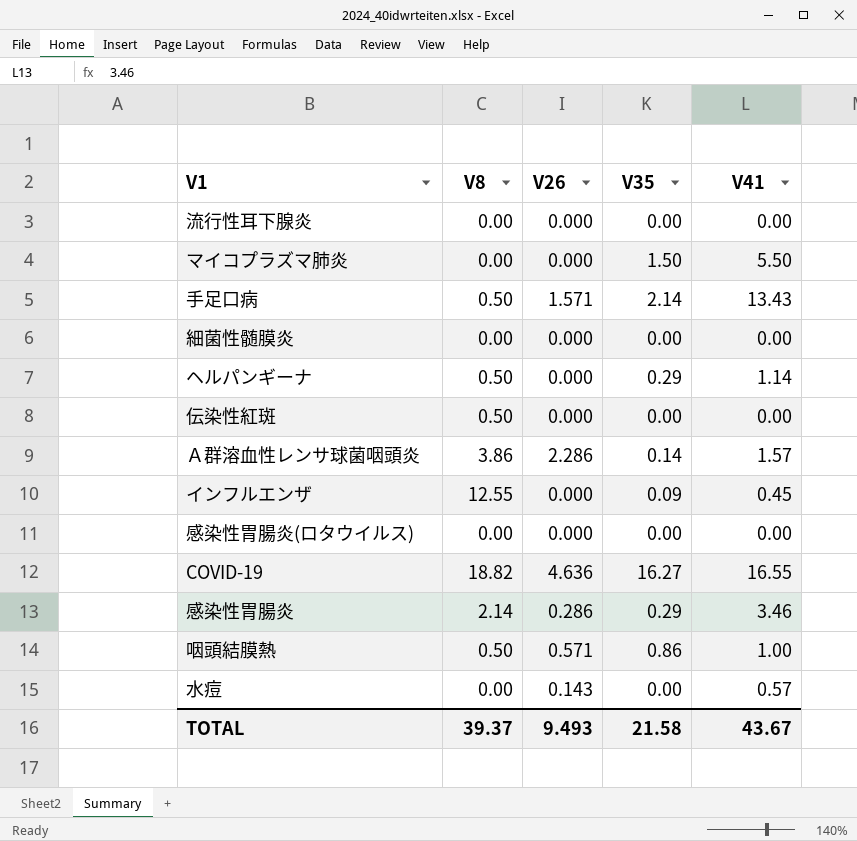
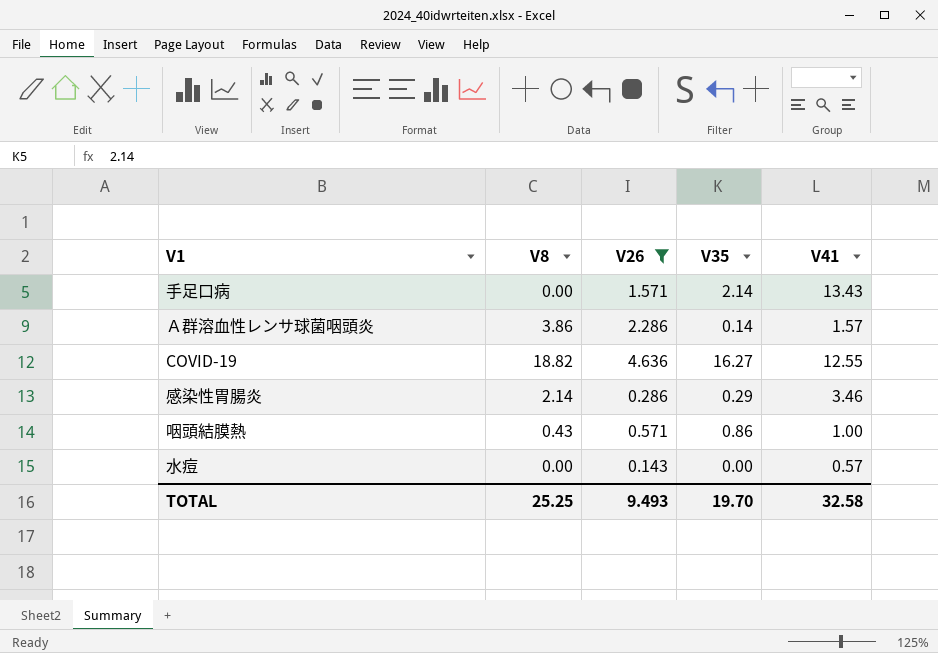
filter: none -> V26 != 0.000
手足口病 | V8: 0.50 -> 0.00
COVID-19 | V41: 16.55 -> 12.55
咽頭結膜熱 | V8: 0.50 -> 0.43
TOTAL | V8: 39.37 -> 25.25
TOTAL | V35: 21.58 -> 19.70
TOTAL | V41: 43.67 -> 32.58

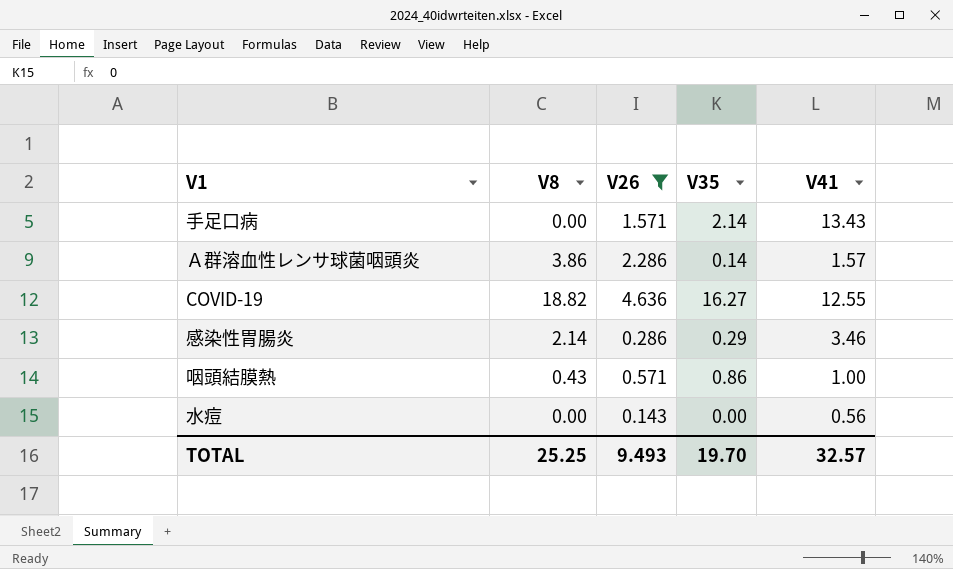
水痘 | V41: 0.57 -> 0.56
TOTAL | V41: 32.58 -> 32.57

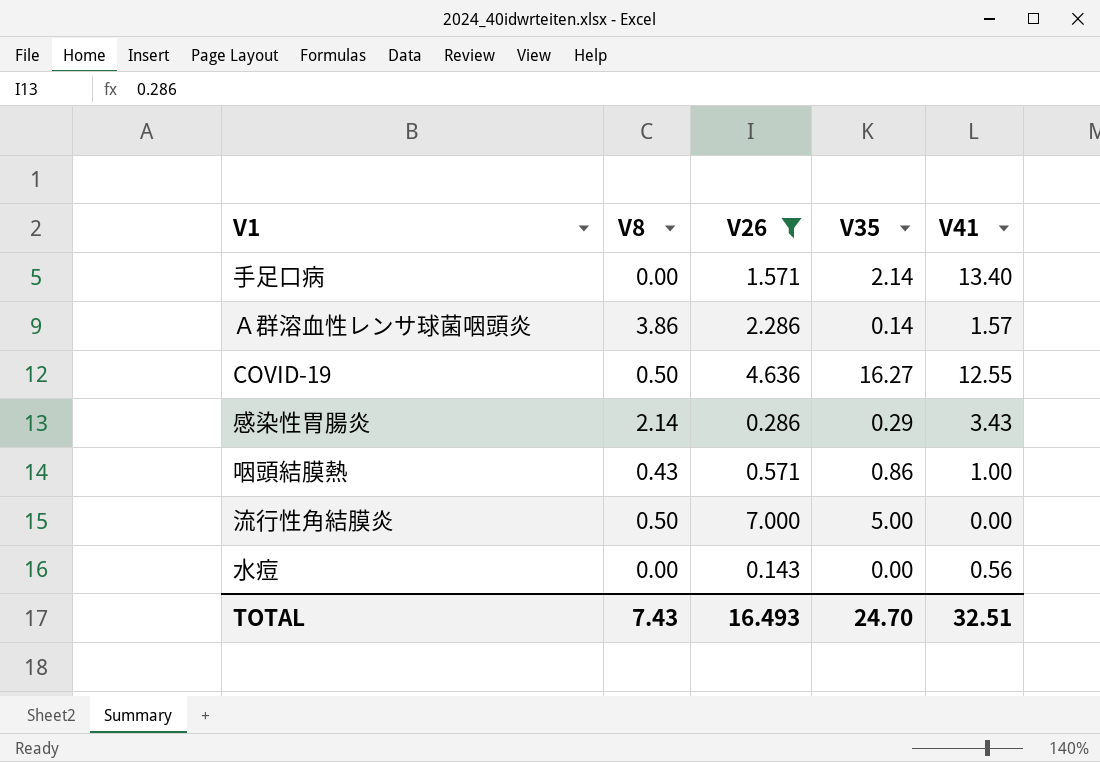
手足口病 | V41: 13.43 -> 13.40
COVID-19 | V8: 18.82 -> 0.50
感染性胃腸炎 | V41: 3.46 -> 3.43
row 流行性角結膜炎: none -> 0.50 | 7.000 | 5.00 | 0.00
TOTAL | V8: 25.25 -> 7.43
TOTAL | V26: 9.493 -> 16.493
TOTAL | V35: 19.70 -> 24.70
TOTAL | V41: 32.57 -> 32.51

